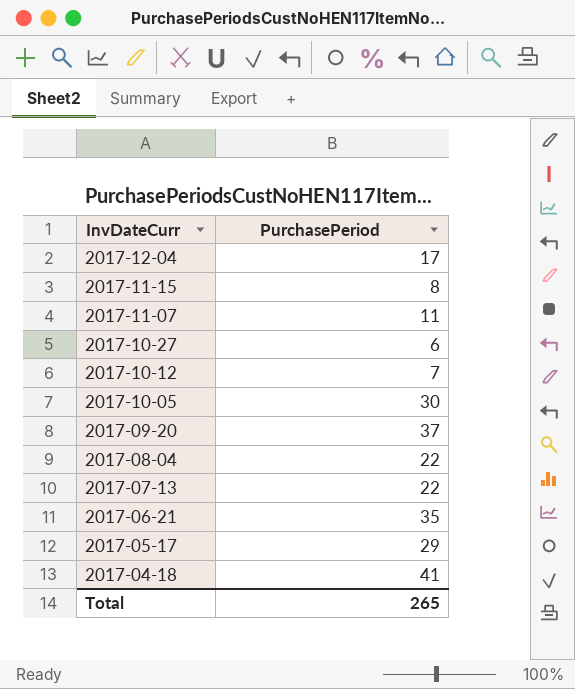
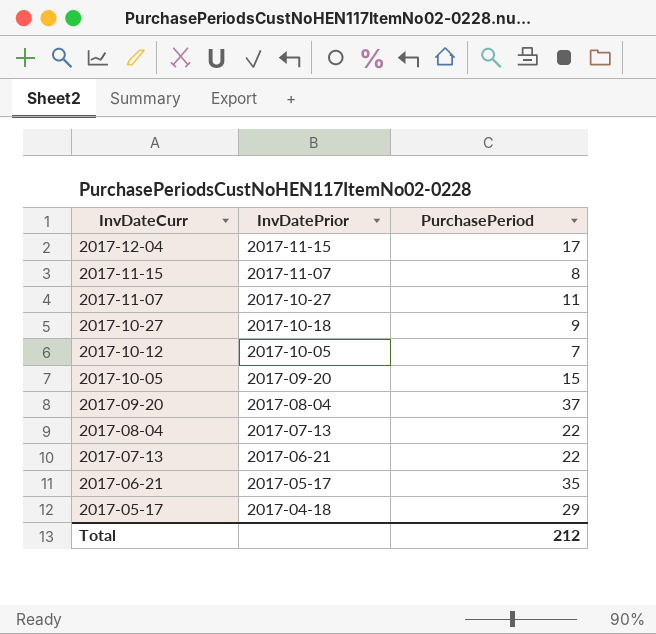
column InvDatePrior | position: none -> 2
row 2017-04-18: 41 -> none
2017-10-27 | PurchasePeriod: 6 -> 9
2017-10-05 | PurchasePeriod: 30 -> 15
Total | PurchasePeriod: 265 -> 212

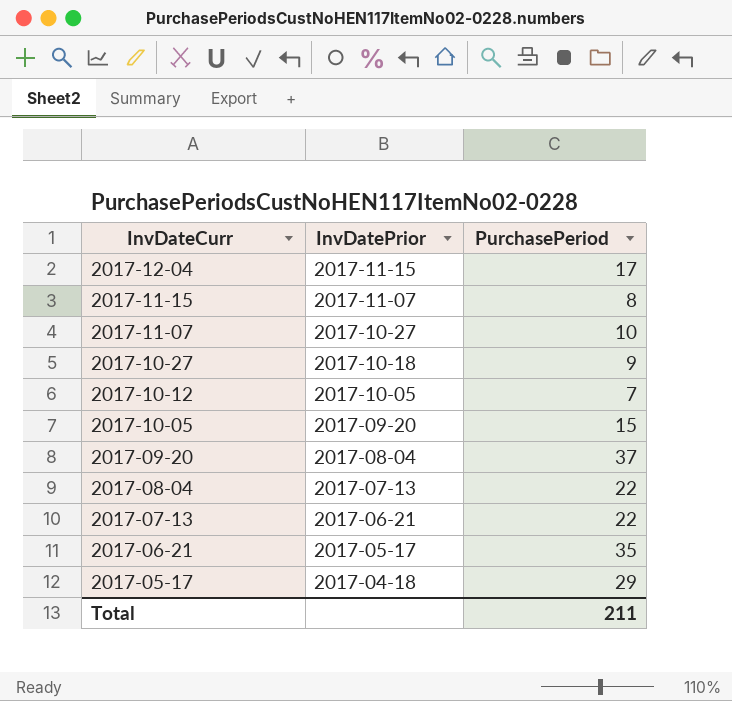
2017-11-07 | PurchasePeriod: 11 -> 10
Total | PurchasePeriod: 212 -> 211

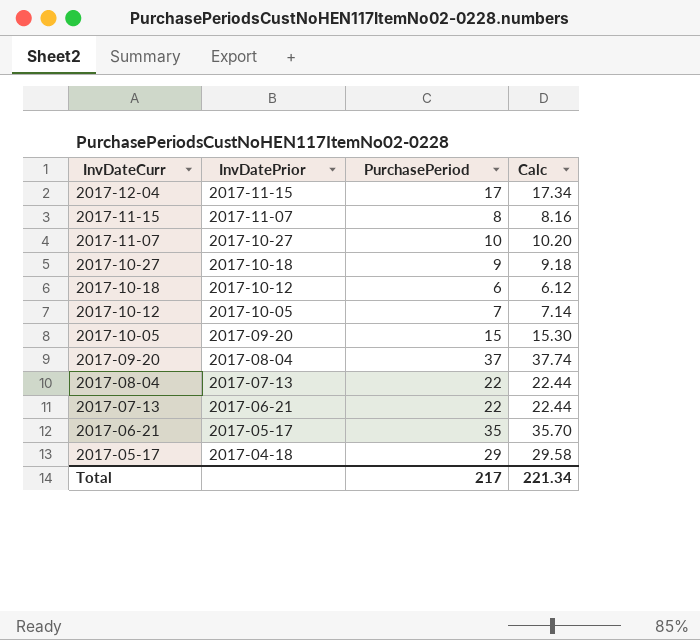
column Calc | formula: none -> [PurchasePeriod] * 1.02
row 2017-10-18: none -> 2017-10-12 | 6 | 6.12
Total | PurchasePeriod: 211 -> 217

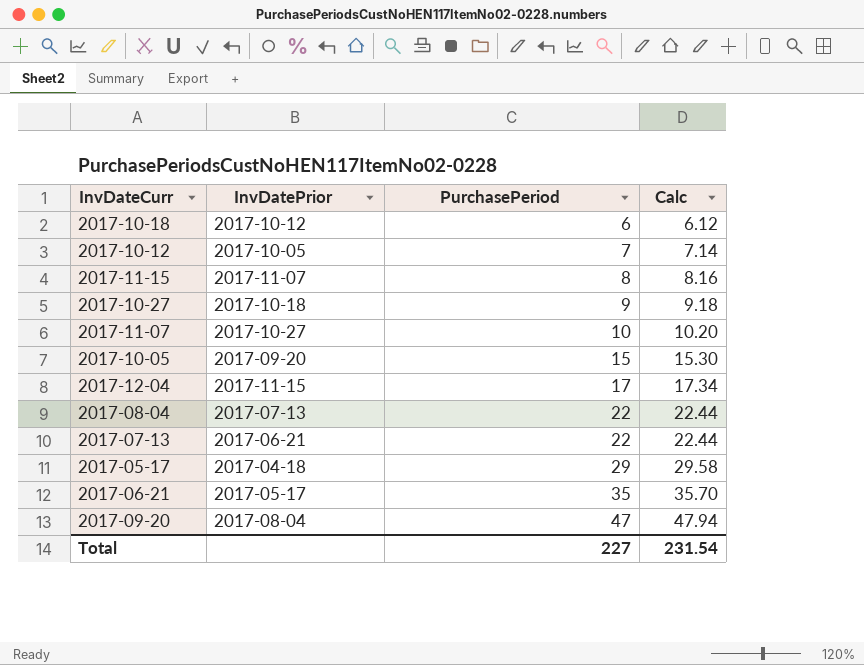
row order: InvDateCurr descending -> PurchasePeriod ascending
2017-09-20 | PurchasePeriod: 37 -> 47
2017-09-20 | Calc: 37.74 -> 47.94
Total | PurchasePeriod: 217 -> 227
Total | Calc: 221.34 -> 231.54

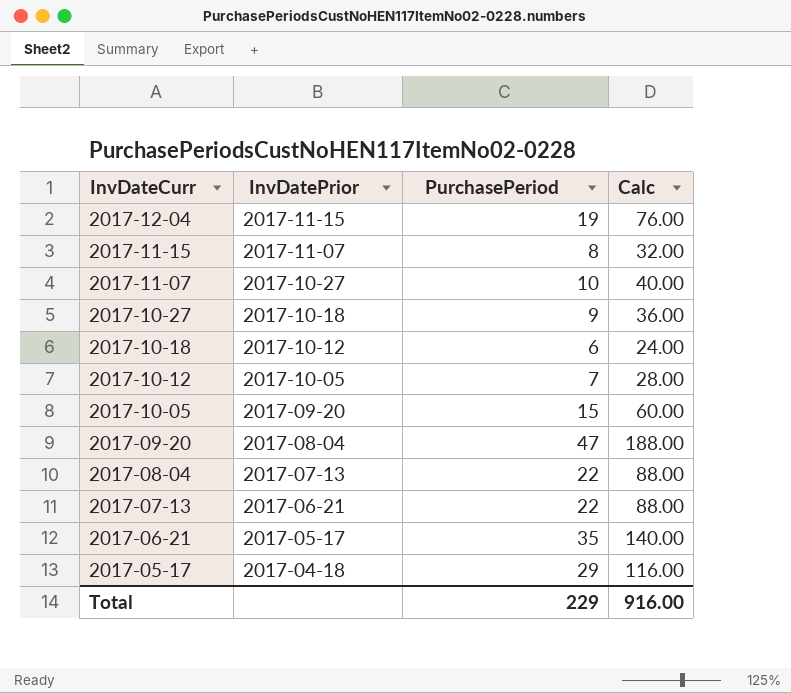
row order: PurchasePeriod ascending -> InvDateCurr descending
column Calc | formula: [PurchasePeriod] * 1.02 -> [PurchasePeriod] * 4
2017-12-04 | PurchasePeriod: 17 -> 19
Total | PurchasePeriod: 227 -> 229
Total | Calc: 231.54 -> 916.00

